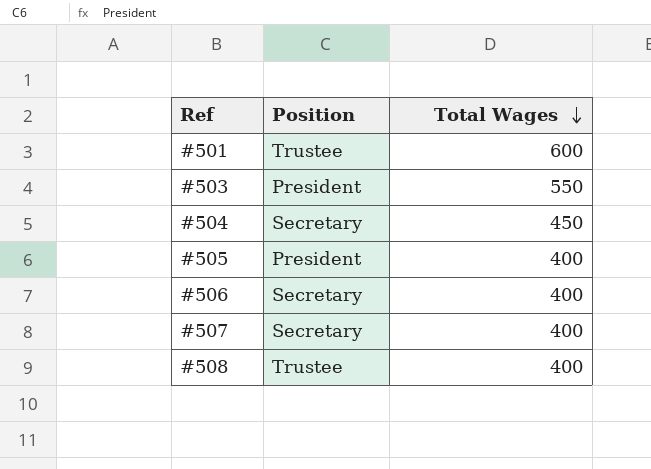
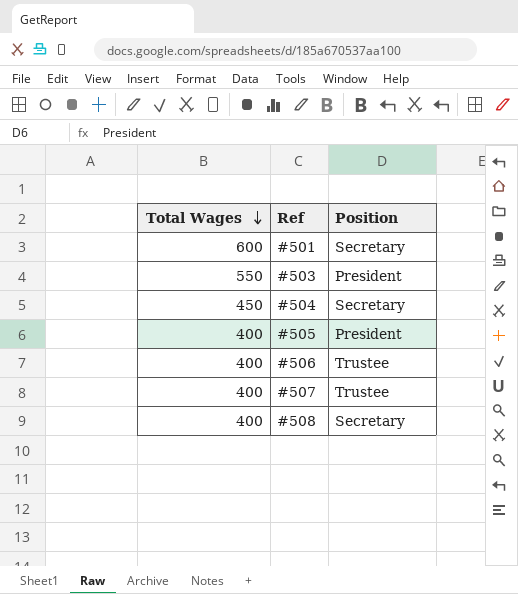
column Total Wages | position: 3 -> 1
#501 | Position: Trustee -> Secretary
#506 | Position: Secretary -> Trustee
#507 | Position: Secretary -> Trustee
#508 | Position: Trustee -> Secretary

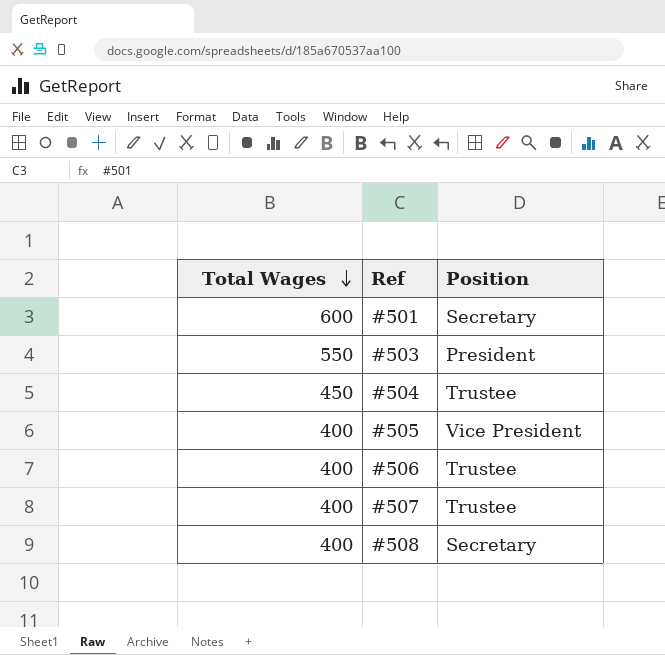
#504 | Position: Secretary -> Trustee
#505 | Position: President -> Vice President

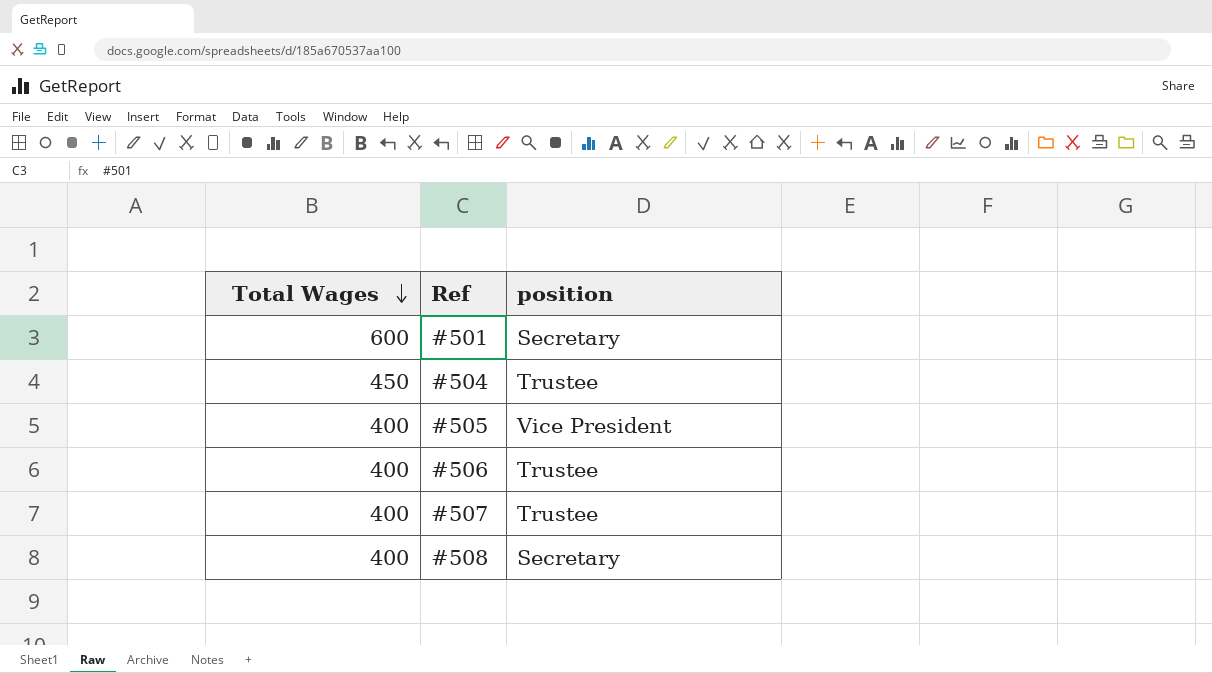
column name: Position -> position
row #503: 550 | President -> none

